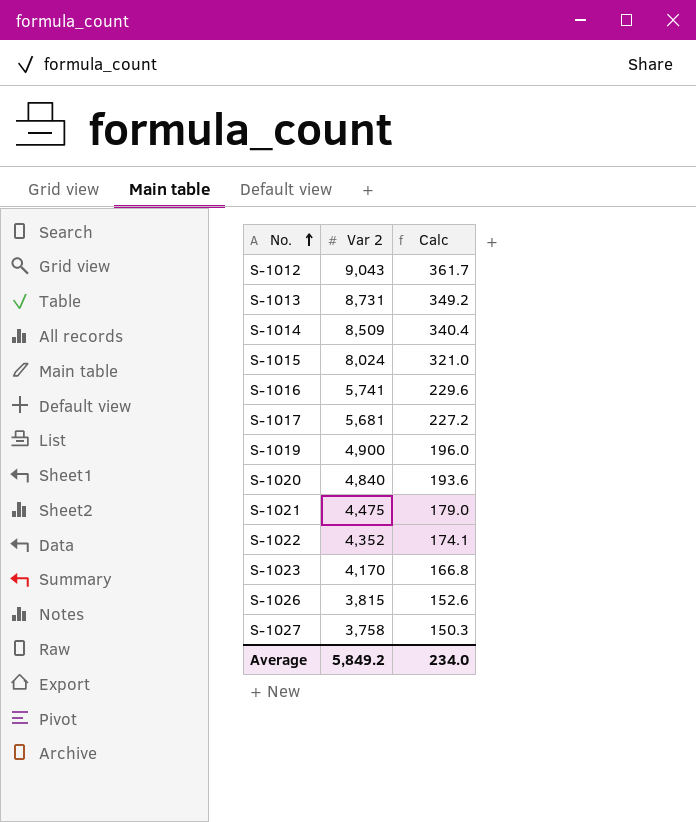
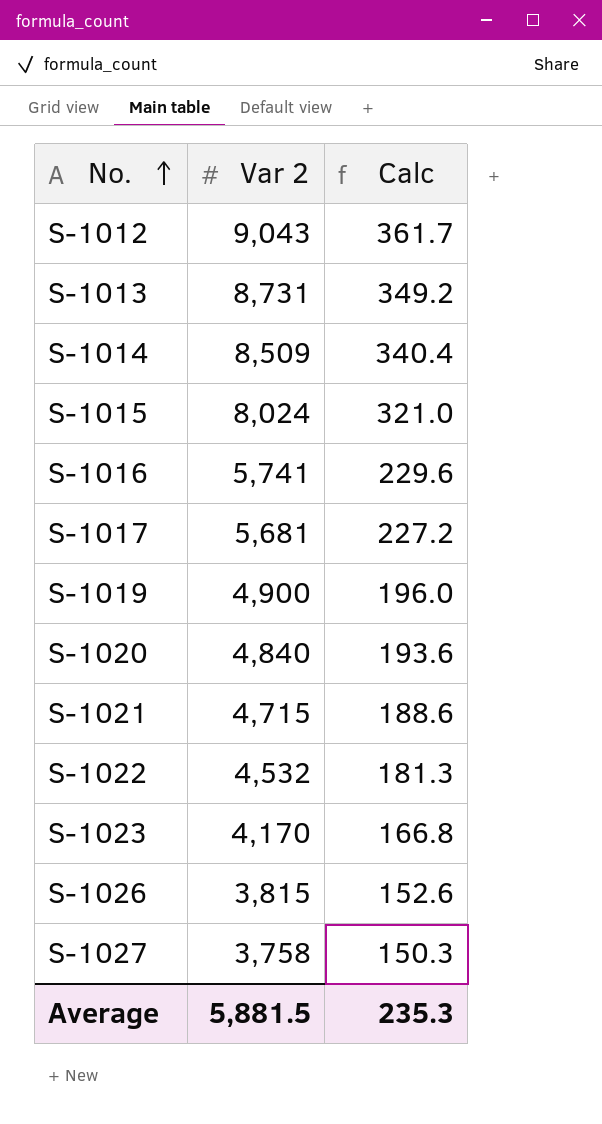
S-1021 | Var 2: 4,475 -> 4,715
S-1021 | Calc: 179.0 -> 188.6
S-1022 | Var 2: 4,352 -> 4,532
S-1022 | Calc: 174.1 -> 181.3
Average | Var 2: 5,849.2 -> 5,881.5
Average | Calc: 234.0 -> 235.3

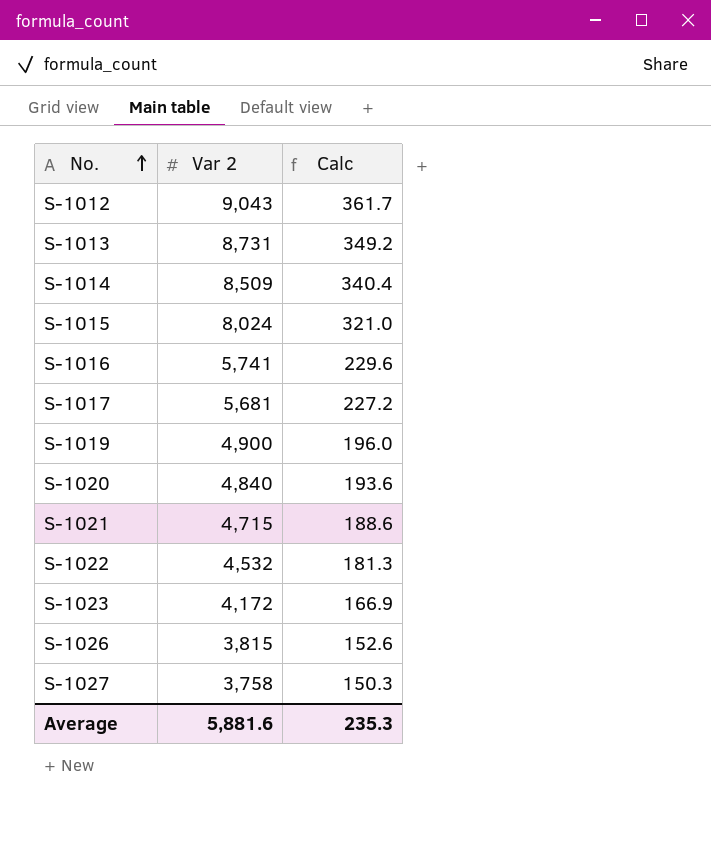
S-1023 | Var 2: 4,170 -> 4,172
S-1023 | Calc: 166.8 -> 166.9
Average | Var 2: 5,881.5 -> 5,881.6

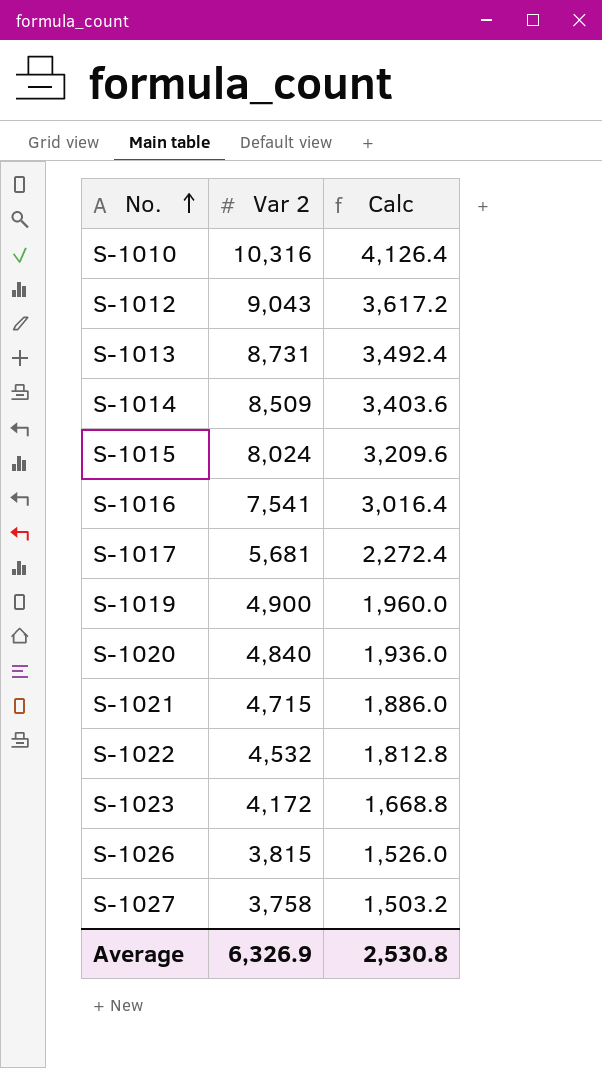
column Calc | formula: [Var 2] * 0.04 -> [Var 2] * 0.4
row S-1010: none -> 10,316 | 4,126.4
S-1016 | Var 2: 5,741 -> 7,541
Average | Var 2: 5,881.6 -> 6,326.9
Average | Calc: 235.3 -> 2,530.8

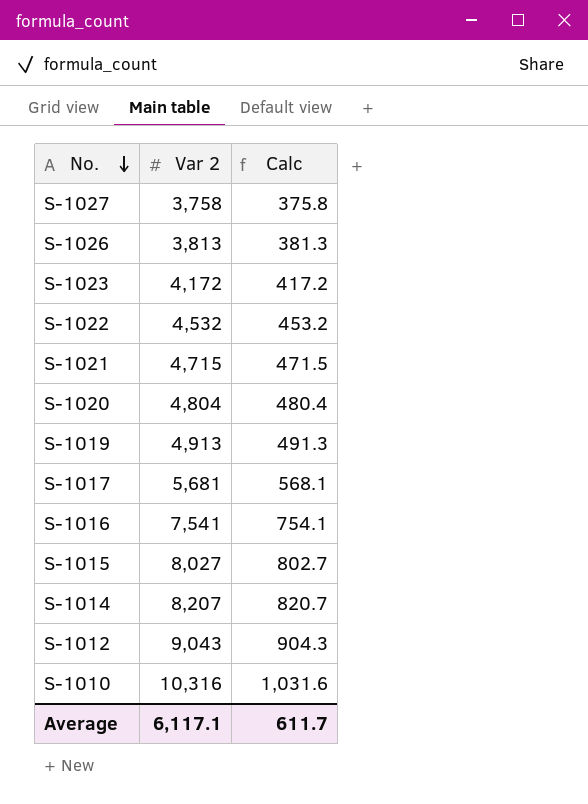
row order: No. ascending -> No. descending
column Calc | formula: [Var 2] * 0.4 -> [Var 2] * 0.1
row S-1013: 8,731 | 3,492.4 -> none
S-1026 | Var 2: 3,815 -> 3,813
S-1020 | Var 2: 4,840 -> 4,804
S-1019 | Var 2: 4,900 -> 4,913
S-1015 | Var 2: 8,024 -> 8,027
S-1014 | Var 2: 8,509 -> 8,207
Average | Var 2: 6,326.9 -> 6,117.1
Average | Calc: 2,530.8 -> 611.7

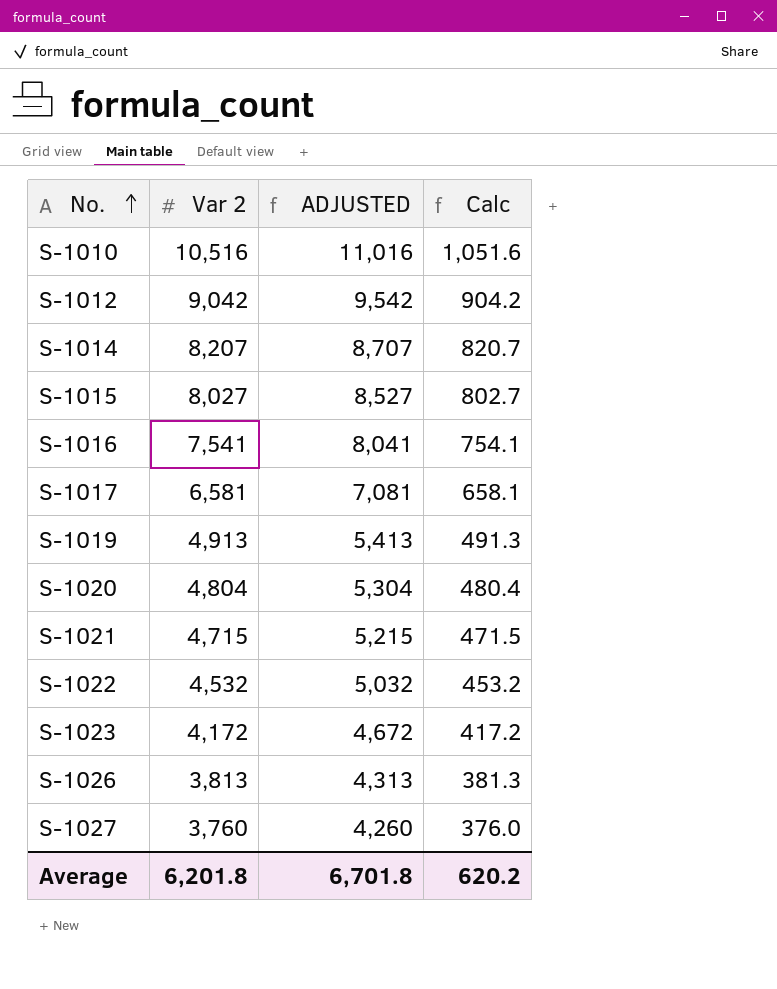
row order: No. descending -> No. ascending
column ADJUSTED | formula: none -> [Var 2] + 500
S-1010 | Var 2: 10,316 -> 10,516
S-1010 | Calc: 1,031.6 -> 1,051.6
S-1012 | Var 2: 9,043 -> 9,042
S-1012 | Calc: 904.3 -> 904.2
S-1017 | Var 2: 5,681 -> 6,581
S-1017 | Calc: 568.1 -> 658.1
S-1027 | Var 2: 3,758 -> 3,760
S-1027 | Calc: 375.8 -> 376.0
Average | Var 2: 6,117.1 -> 6,201.8
Average | Calc: 611.7 -> 620.2

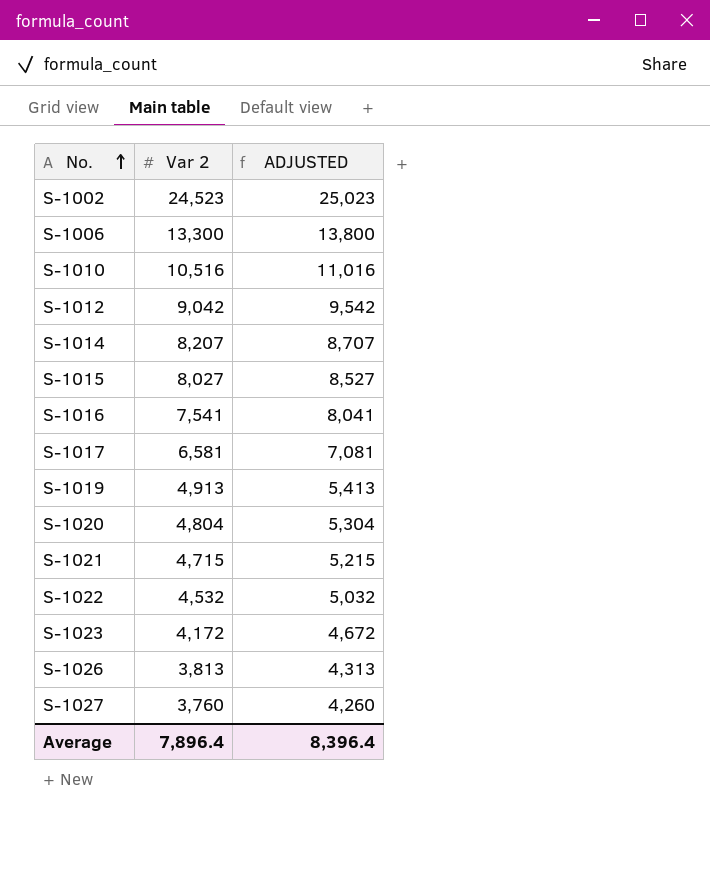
column Calc | formula: [Var 2] * 0.1 -> none
row S-1002: none -> 24,523 | 25,023
row S-1006: none -> 13,300 | 13,800
Average | Var 2: 6,201.8 -> 7,896.4
Average | ADJUSTED: 6,701.8 -> 8,396.4

